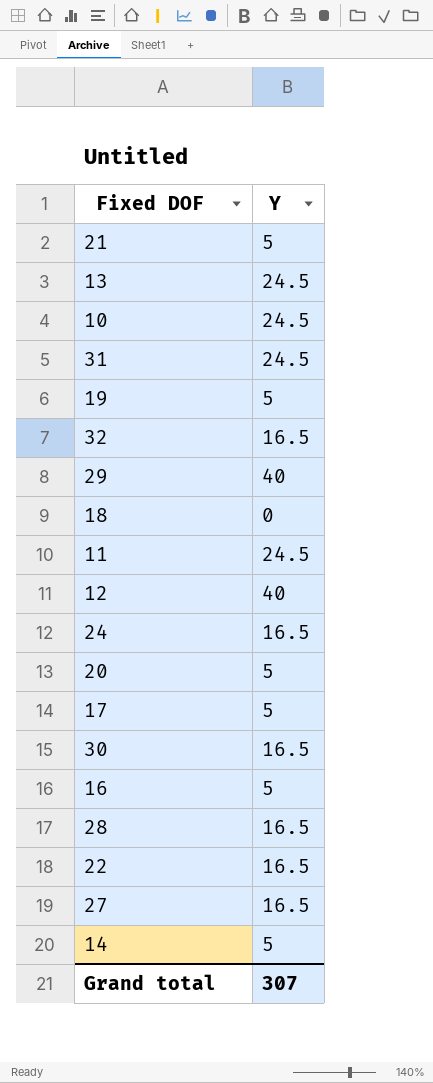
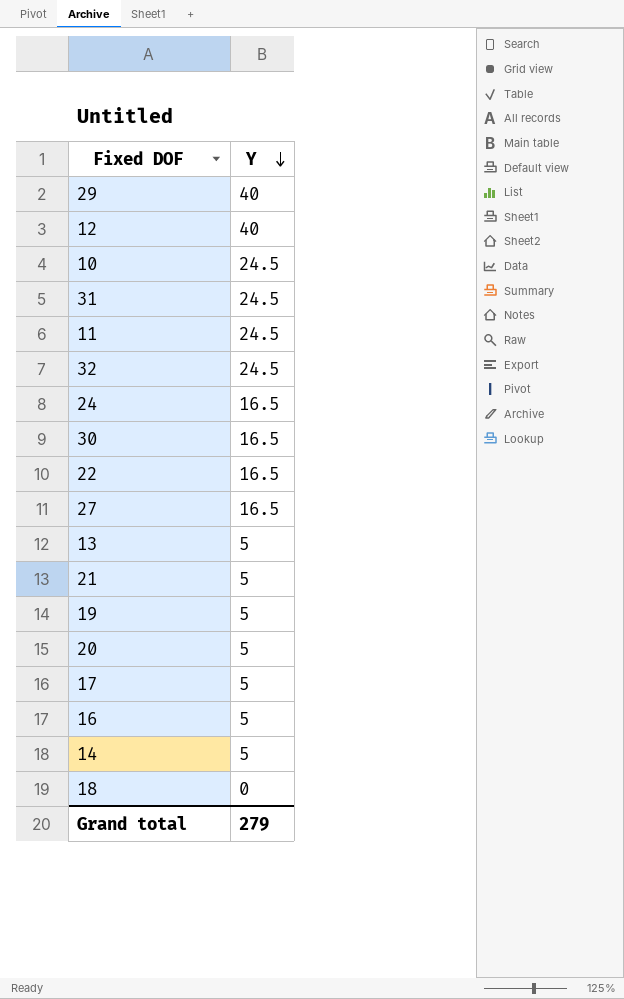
row order: none -> Y descending
row 28: 16.5 -> none
32 | Y: 16.5 -> 24.5
13 | Y: 24.5 -> 5
Grand total | Y: 307 -> 279

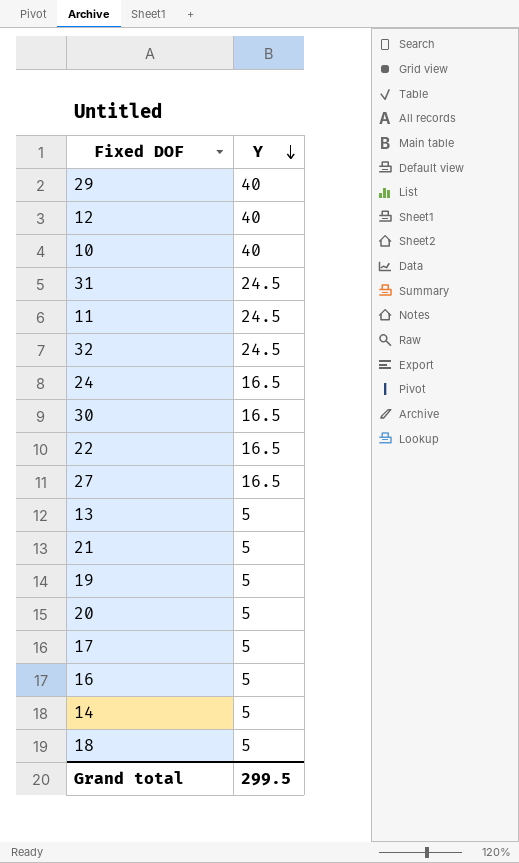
10 | Y: 24.5 -> 40
18 | Y: 0 -> 5
Grand total | Y: 279 -> 299.5

